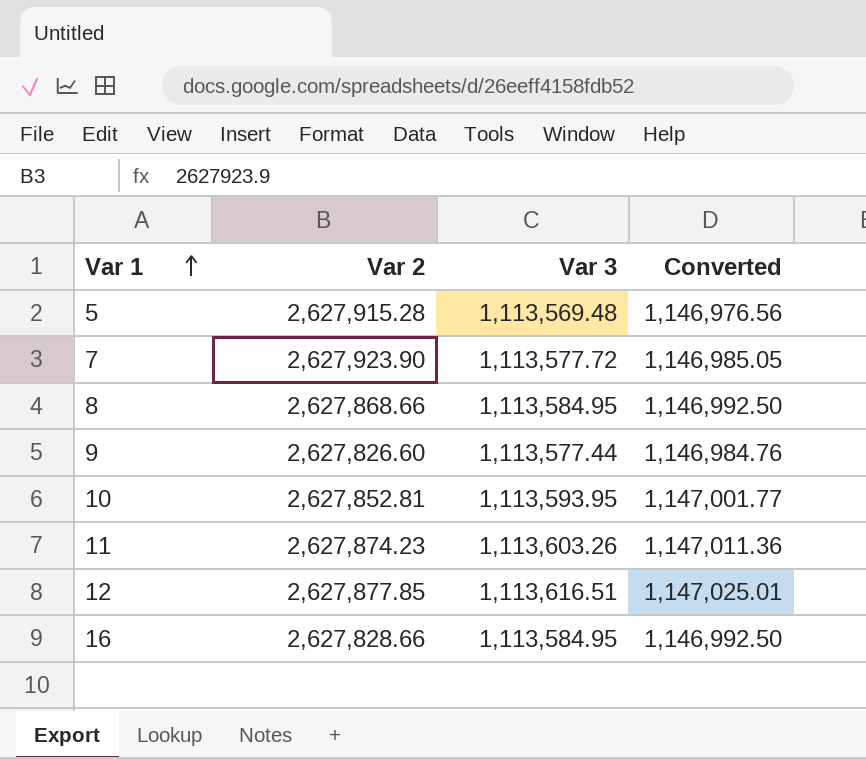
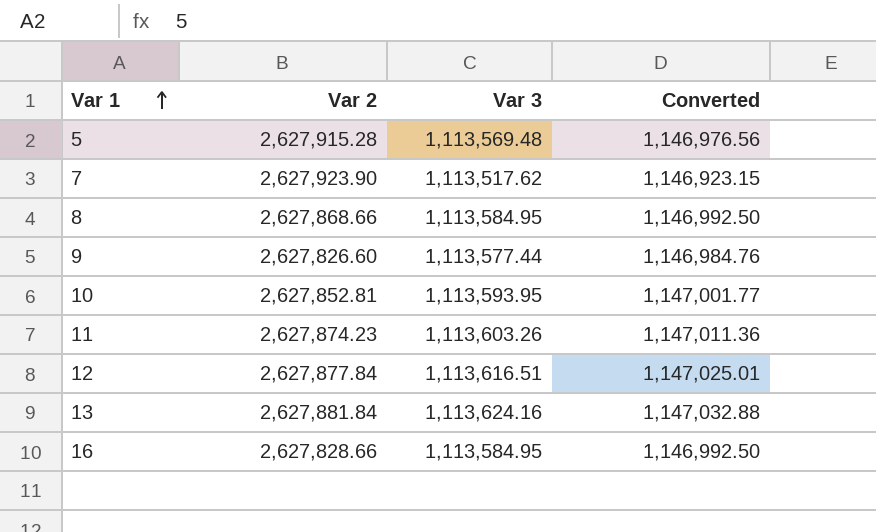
7 | Var 3: 1,113,577.72 -> 1,113,517.62
7 | Converted: 1,146,985.05 -> 1,146,923.15
12 | Var 2: 2,627,877.85 -> 2,627,877.84
row 13: none -> 2,627,881.84 | 1,113,624.16 | 1,147,032.88

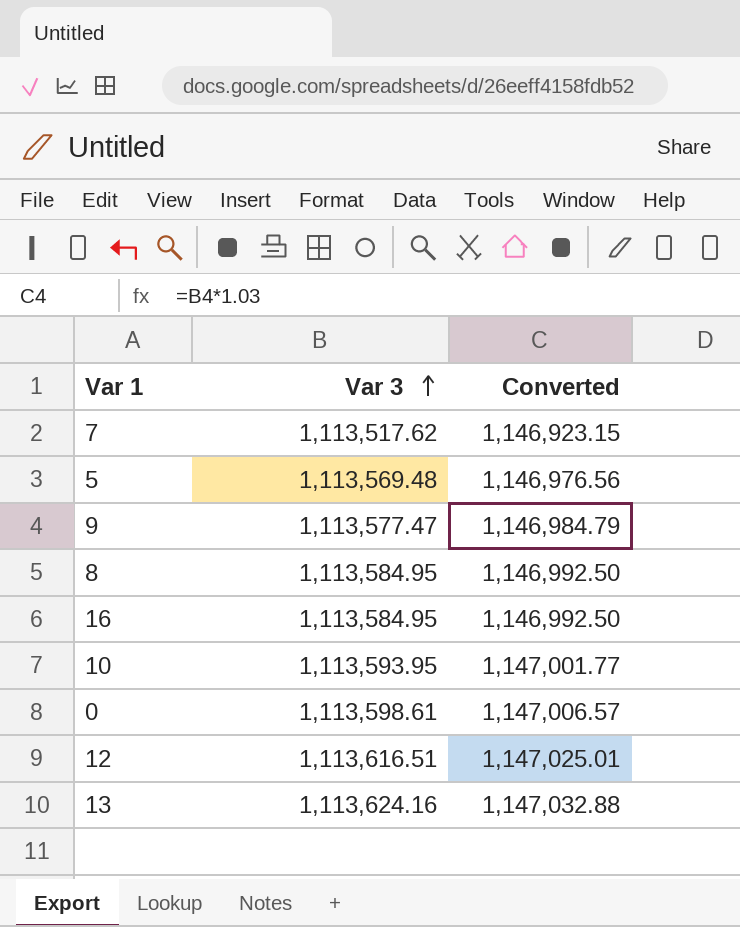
row order: Var 1 ascending -> Var 3 ascending
column Var 2 | position: 2 -> none
row 11: 2,627,874.23 | 1,113,603.26 | 1,147,011.36 -> none
9 | Var 3: 1,113,577.44 -> 1,113,577.47
9 | Converted: 1,146,984.76 -> 1,146,984.79
row 0: none -> 1,113,598.61 | 1,147,006.57

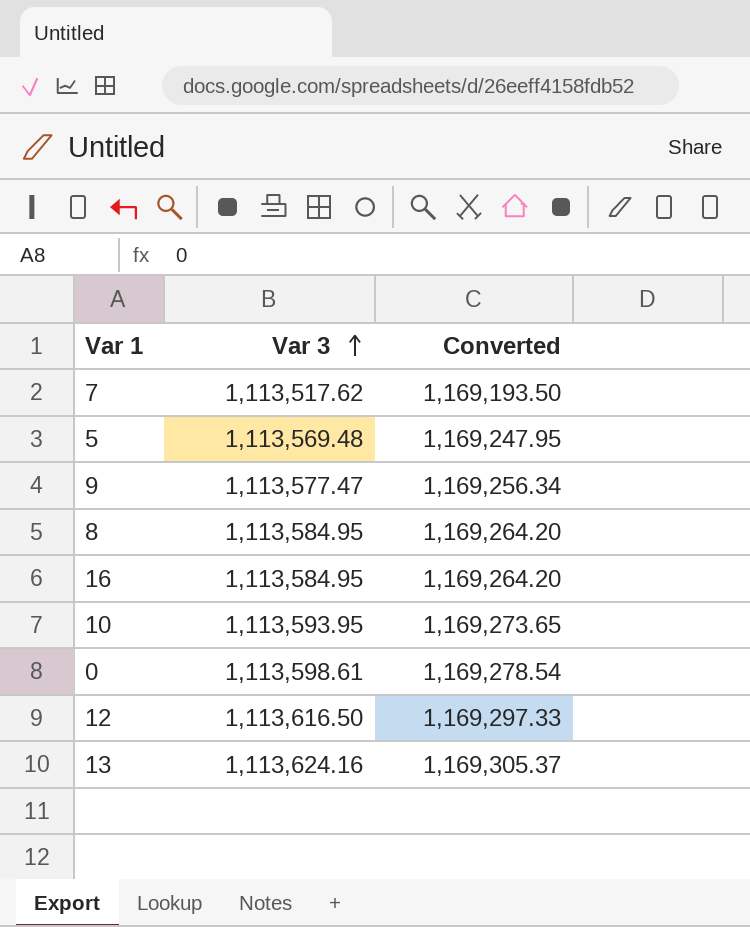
column Converted | formula: [Var 3] * 1.03 -> [Var 3] * 1.05
12 | Var 3: 1,113,616.51 -> 1,113,616.50

